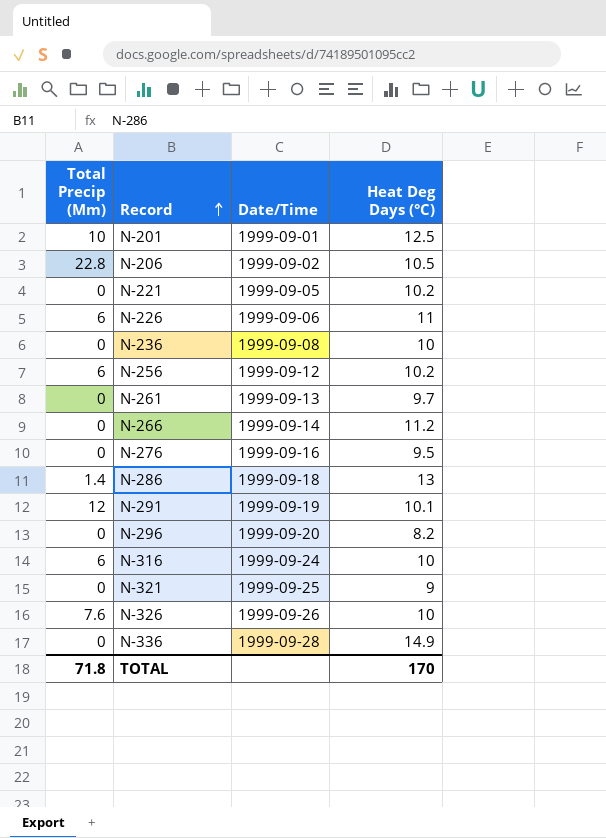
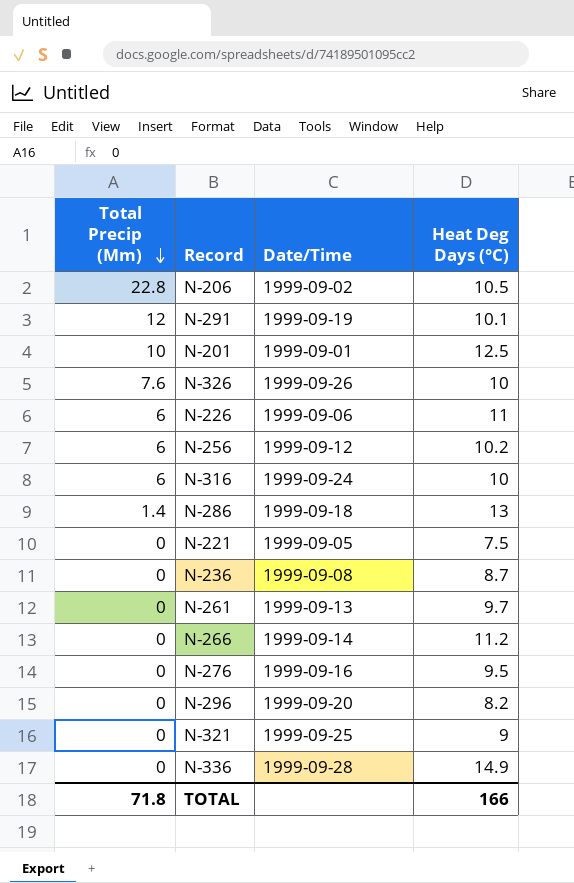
row order: Record ascending -> Total Precip (Mm) descending
N-221 | Heat Deg Days (°C): 10.2 -> 7.5
N-236 | Heat Deg Days (°C): 10 -> 8.7
TOTAL | Heat Deg Days (°C): 170 -> 166

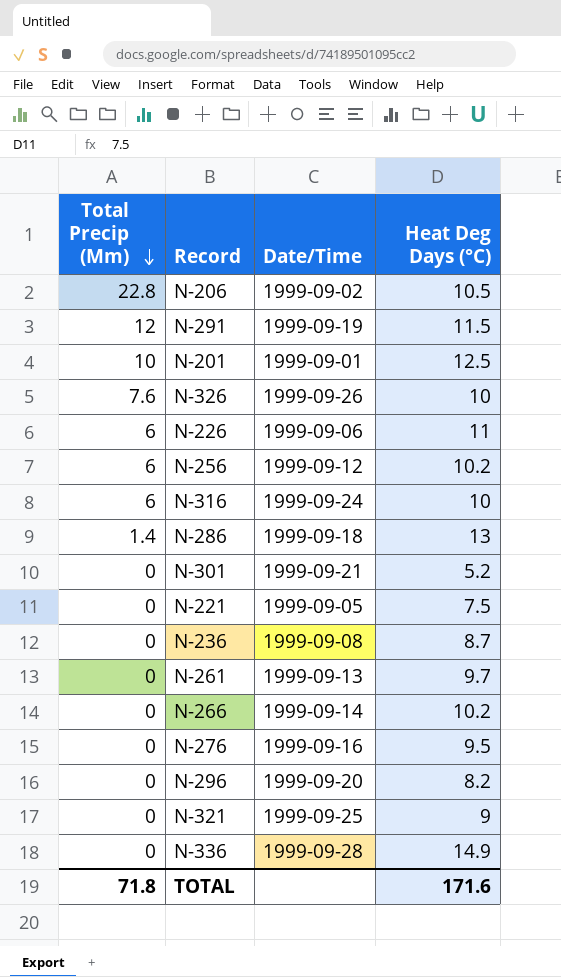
N-291 | Heat Deg Days (°C): 10.1 -> 11.5
row N-301: none -> 0 | 1999-09-21 | 5.2
N-266 | Heat Deg Days (°C): 11.2 -> 10.2
TOTAL | Heat Deg Days (°C): 166 -> 171.6

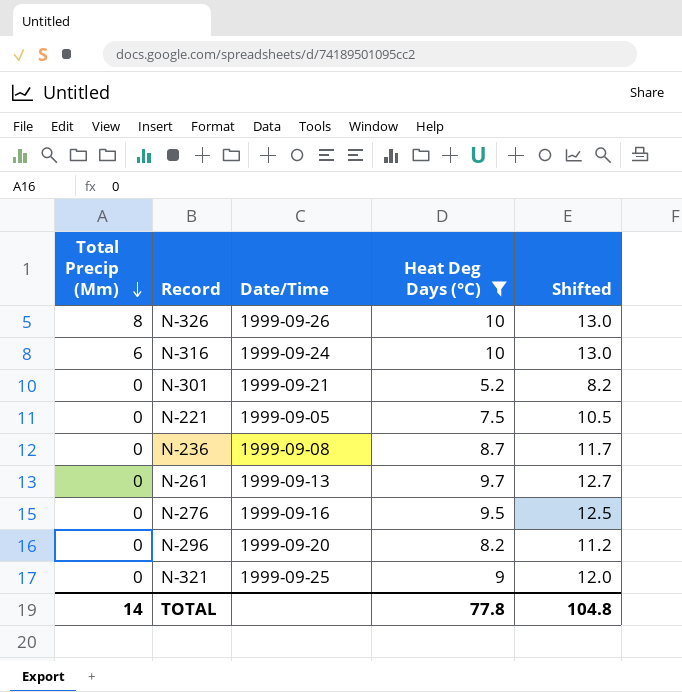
filter: none -> Heat Deg Days (°C) <= 10
column Shifted | formula: none -> [Heat Deg Days (°C)] + 3
N-326 | Total Precip (Mm): 7.6 -> 8
TOTAL | Total Precip (Mm): 71.8 -> 14
TOTAL | Heat Deg Days (°C): 171.6 -> 77.8

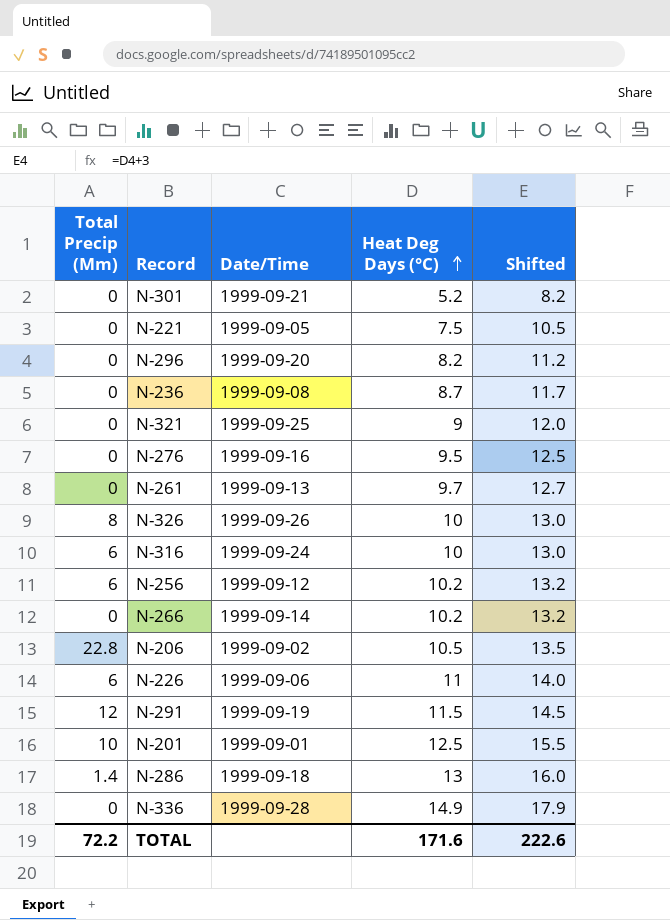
filter: Heat Deg Days (°C) <= 10 -> none
row order: Total Precip (Mm) descending -> Heat Deg Days (°C) ascending
TOTAL | Total Precip (Mm): 14 -> 72.2
TOTAL | Heat Deg Days (°C): 77.8 -> 171.6
TOTAL | Shifted: 104.8 -> 222.6

